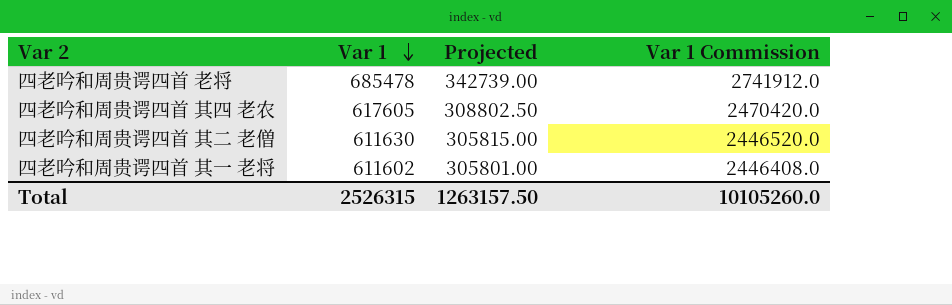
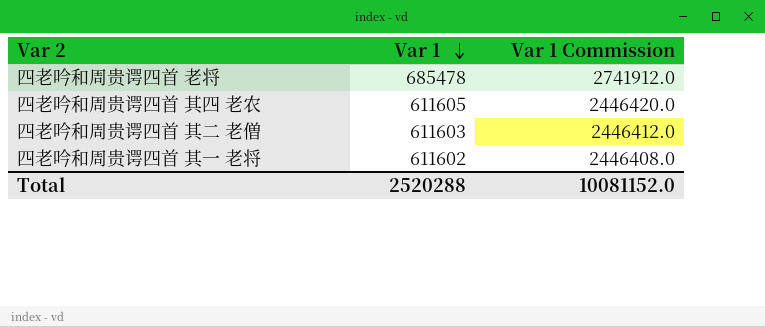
column Projected | formula: [Var 1] * 0.5 -> none
四老吟和周贵谔四首 其四 老农 | Var 1: 617605 -> 611605
四老吟和周贵谔四首 其四 老农 | Var 1 Commission: 2470420.0 -> 2446420.0
四老吟和周贵谔四首 其二 老僧 | Var 1: 611630 -> 611603
四老吟和周贵谔四首 其二 老僧 | Var 1 Commission: 2446520.0 -> 2446412.0
Total | Var 1: 2526315 -> 2520288
Total | Var 1 Commission: 10105260.0 -> 10081152.0

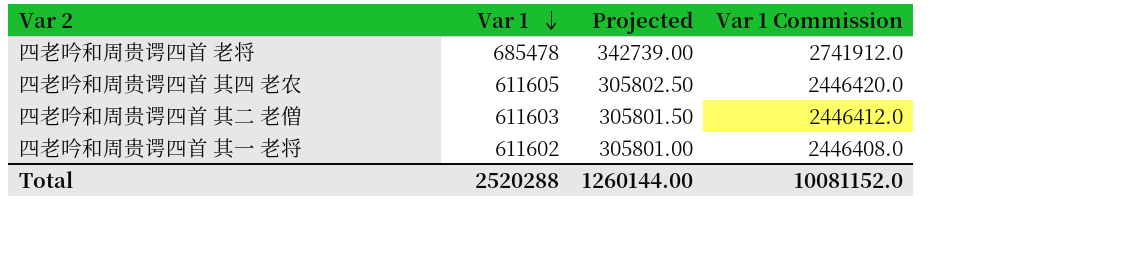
column Projected | formula: none -> [Var 1] * 0.5

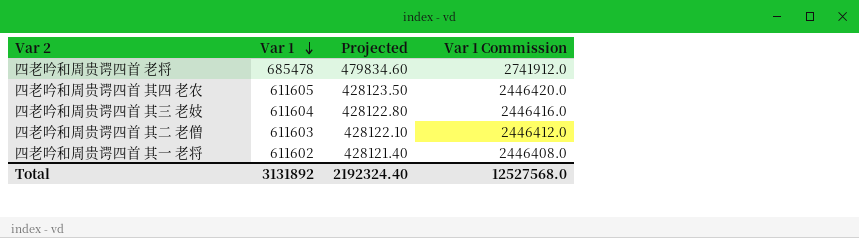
column Projected | formula: [Var 1] * 0.5 -> [Var 1] * 0.7
row 四老吟和周贵谔四首 其三 老妓: none -> 611604 | 428122.80 | 2446416.0
Total | Var 1: 2520288 -> 3131892
Total | Projected: 1260144.00 -> 2192324.40
Total | Var 1 Commission: 10081152.0 -> 12527568.0

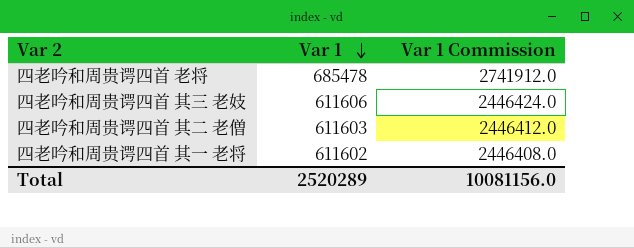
column Projected | formula: [Var 1] * 0.7 -> none
row 四老吟和周贵谔四首 其四 老农: 611605 | 428123.50 | 2446420.0 -> none
四老吟和周贵谔四首 其三 老妓 | Var 1: 611604 -> 611606
四老吟和周贵谔四首 其三 老妓 | Var 1 Commission: 2446416.0 -> 2446424.0
Total | Var 1: 3131892 -> 2520289
Total | Var 1 Commission: 12527568.0 -> 10081156.0

